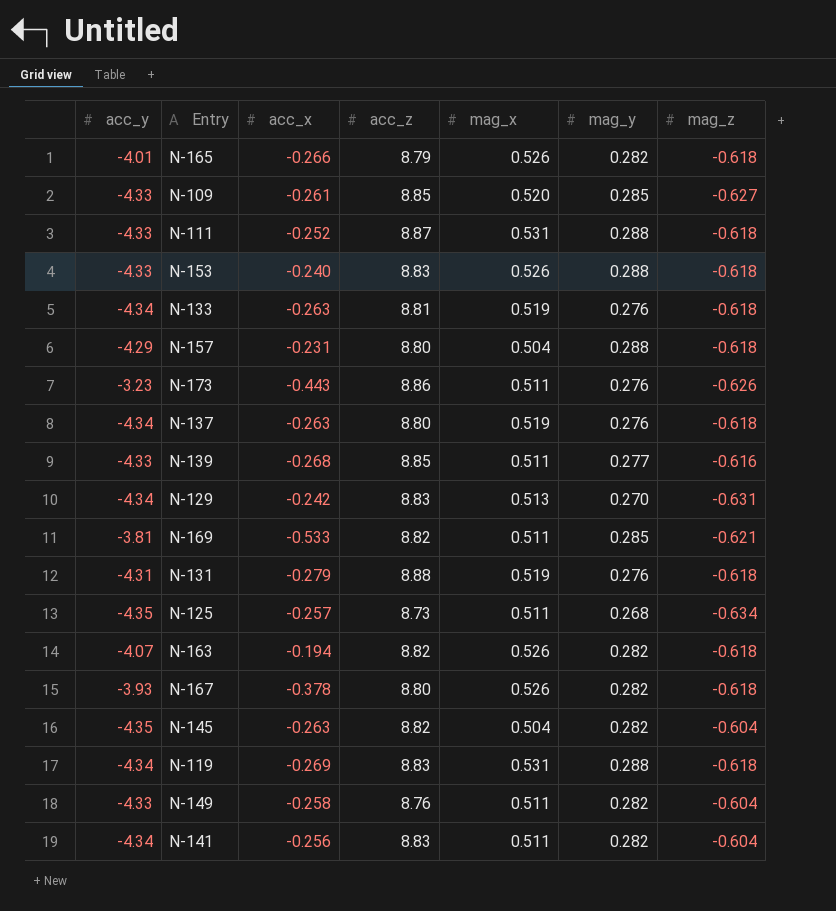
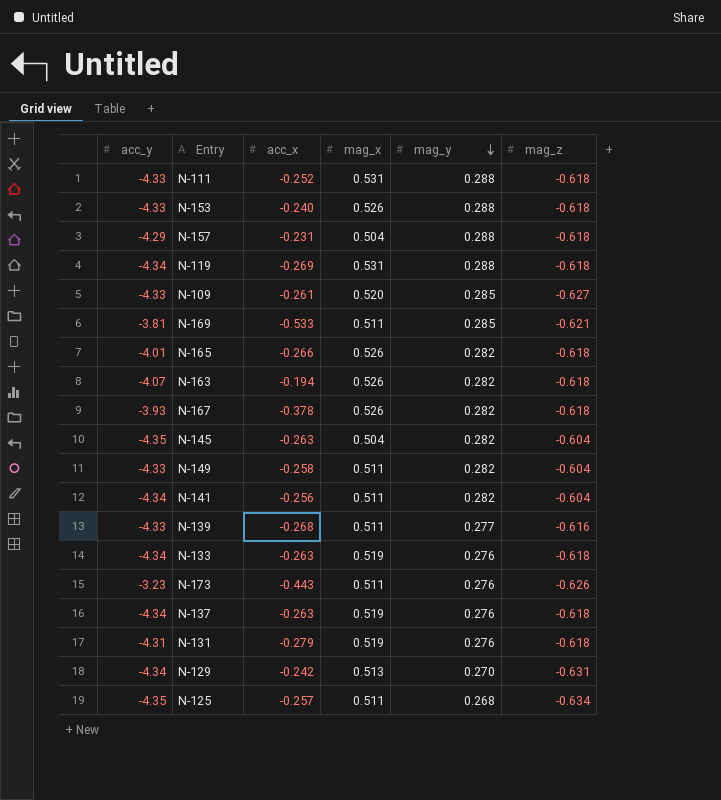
row order: none -> mag_y descending
column acc_z | position: 4 -> none

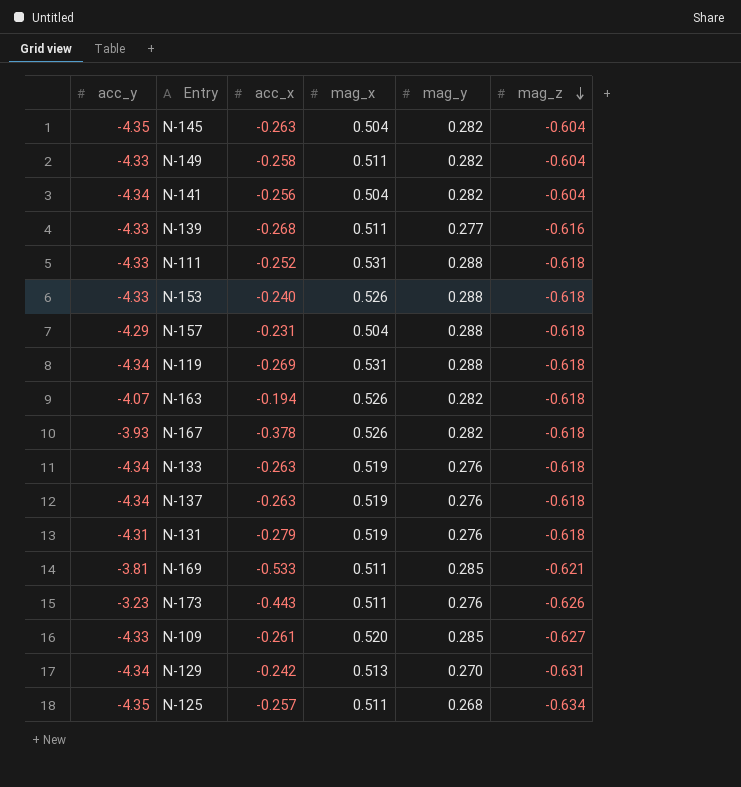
row order: mag_y descending -> mag_z descending
row N-165: -4.01 | -0.266 | 0.526 | 0.282 | -0.618 -> none
N-141 | mag_x: 0.511 -> 0.504

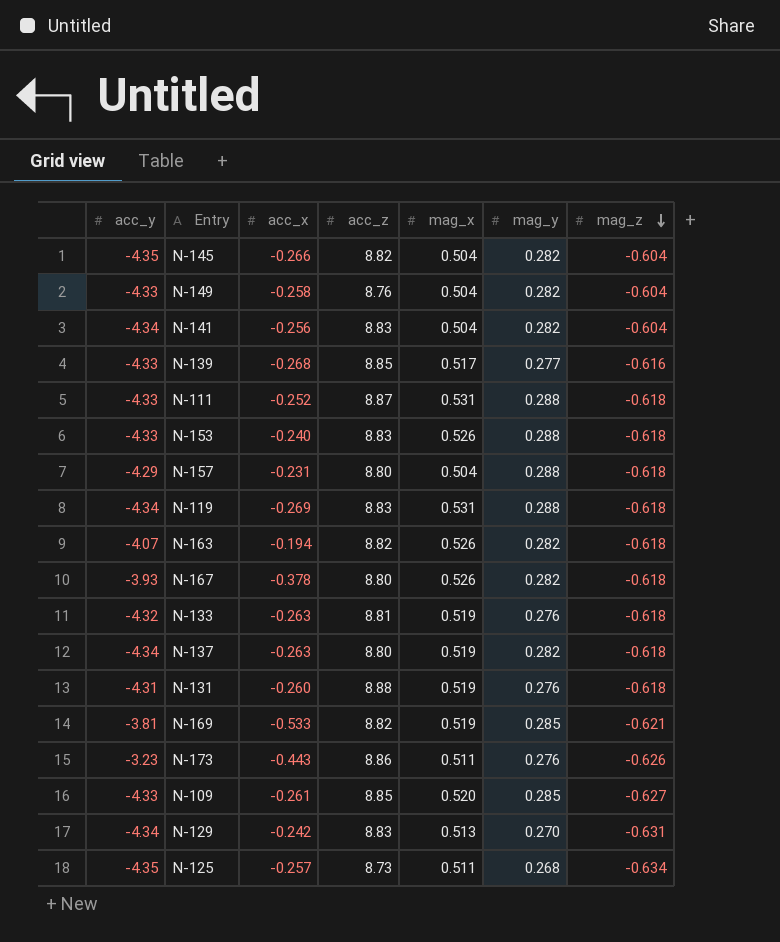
column acc_z | position: none -> 4
N-145 | acc_x: -0.263 -> -0.266
N-149 | mag_x: 0.511 -> 0.504
N-139 | mag_x: 0.511 -> 0.517
N-133 | acc_y: -4.34 -> -4.32
N-137 | mag_y: 0.276 -> 0.282
N-131 | acc_x: -0.279 -> -0.260
N-169 | mag_x: 0.511 -> 0.519

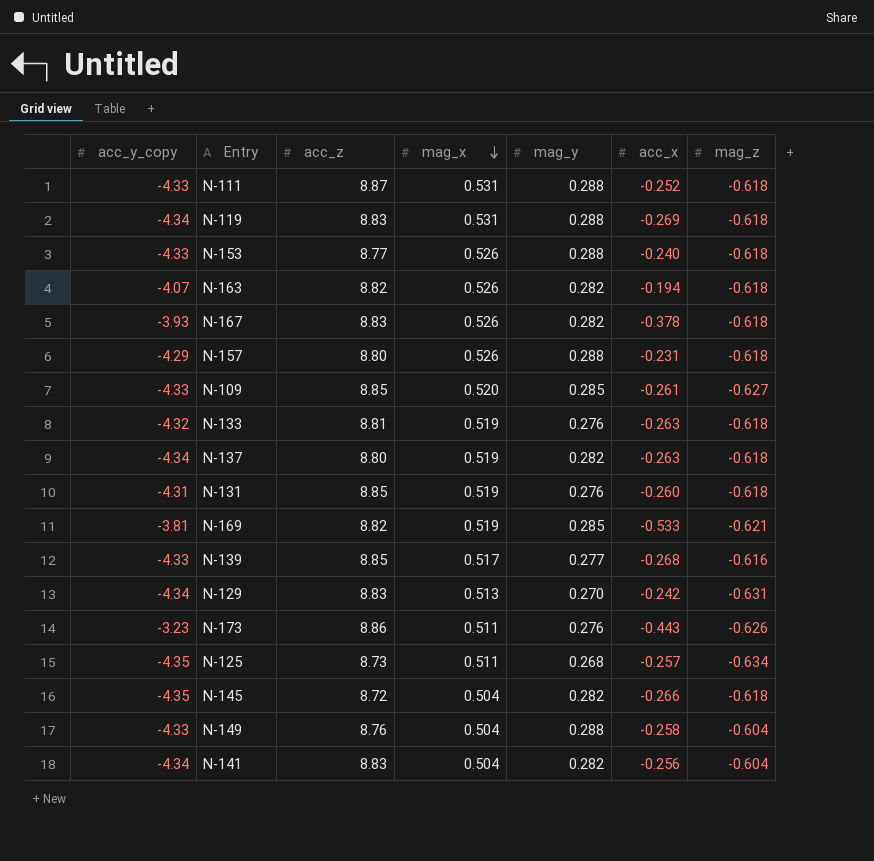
row order: mag_z descending -> mag_x descending
column name: acc_y -> acc_y_copy
column acc_x | position: 3 -> 6
N-153 | acc_z: 8.83 -> 8.77
N-167 | acc_z: 8.80 -> 8.83
N-157 | mag_x: 0.504 -> 0.526
N-131 | acc_z: 8.88 -> 8.85
N-145 | acc_z: 8.82 -> 8.72
N-145 | mag_z: -0.604 -> -0.618
N-149 | mag_y: 0.282 -> 0.288

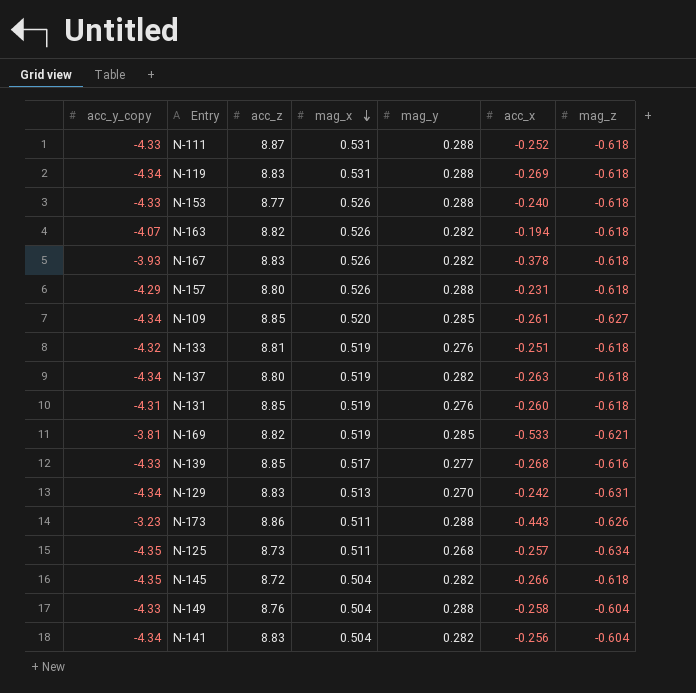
N-109 | acc_y_copy: -4.33 -> -4.34
N-133 | acc_x: -0.263 -> -0.251
N-173 | mag_y: 0.276 -> 0.288

